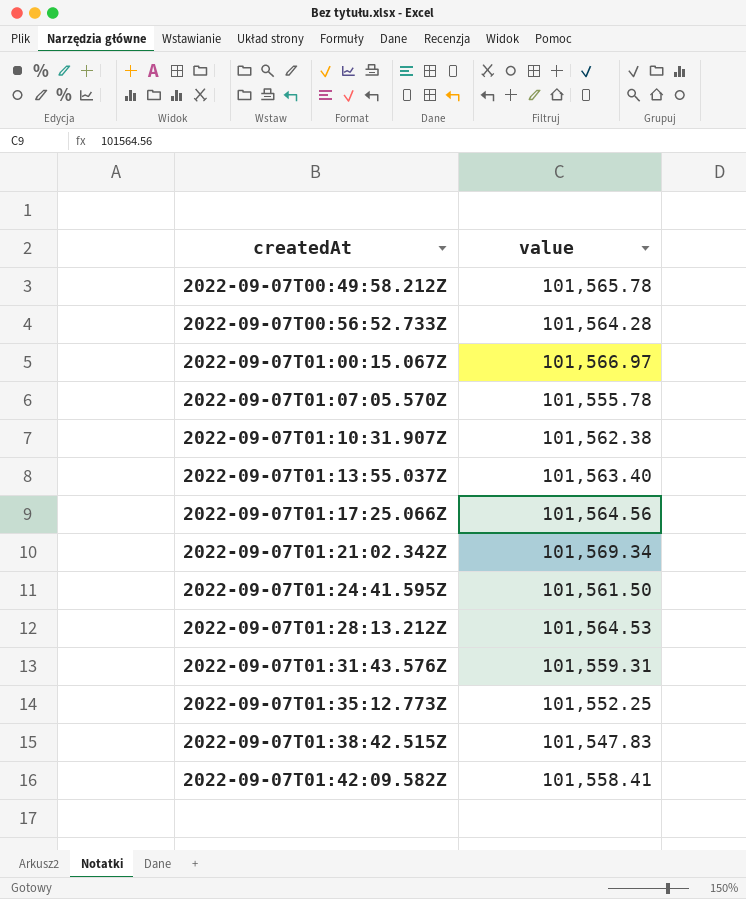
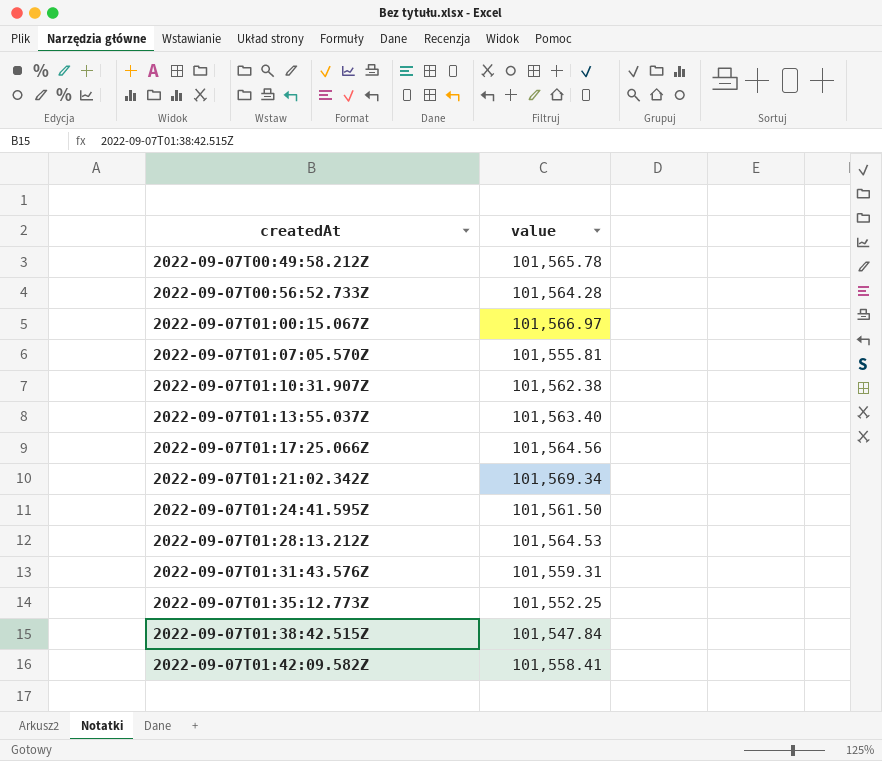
2022-09-07T01:07:05.570Z | value: 101,555.78 -> 101,555.81
2022-09-07T01:38:42.515Z | value: 101,547.83 -> 101,547.84

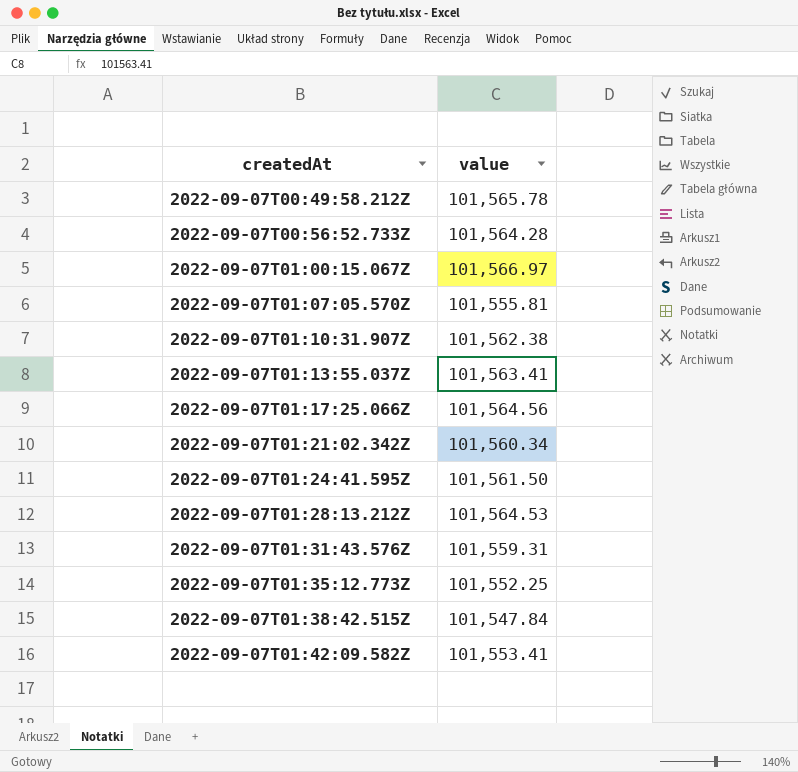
2022-09-07T01:13:55.037Z | value: 101,563.40 -> 101,563.41
2022-09-07T01:21:02.342Z | value: 101,569.34 -> 101,560.34
2022-09-07T01:42:09.582Z | value: 101,558.41 -> 101,553.41

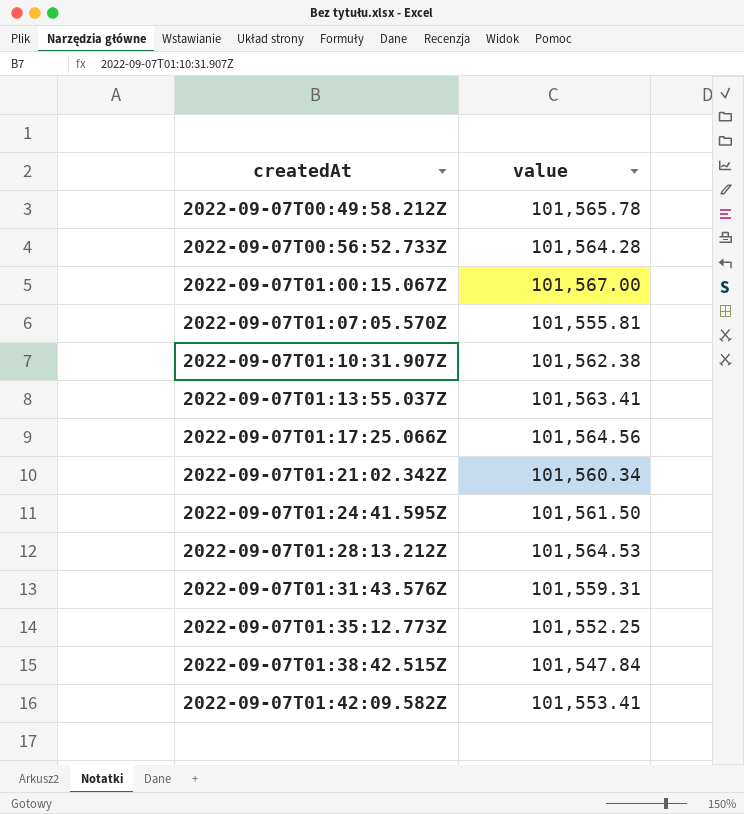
2022-09-07T01:00:15.067Z | value: 101,566.97 -> 101,567.00

